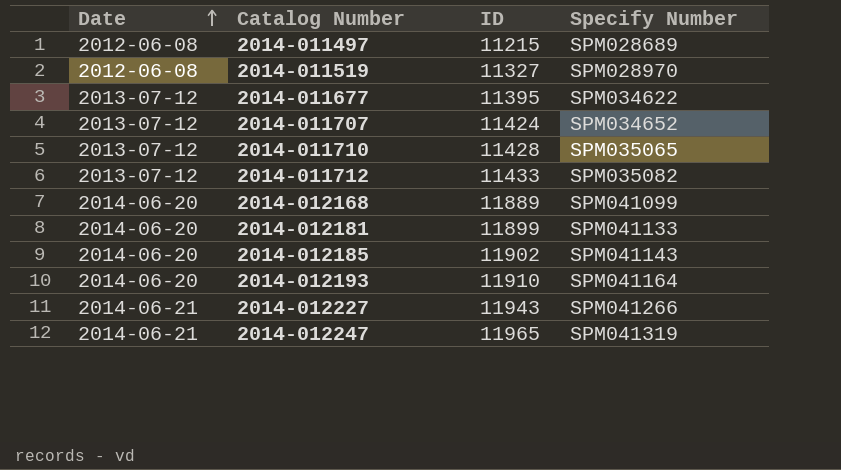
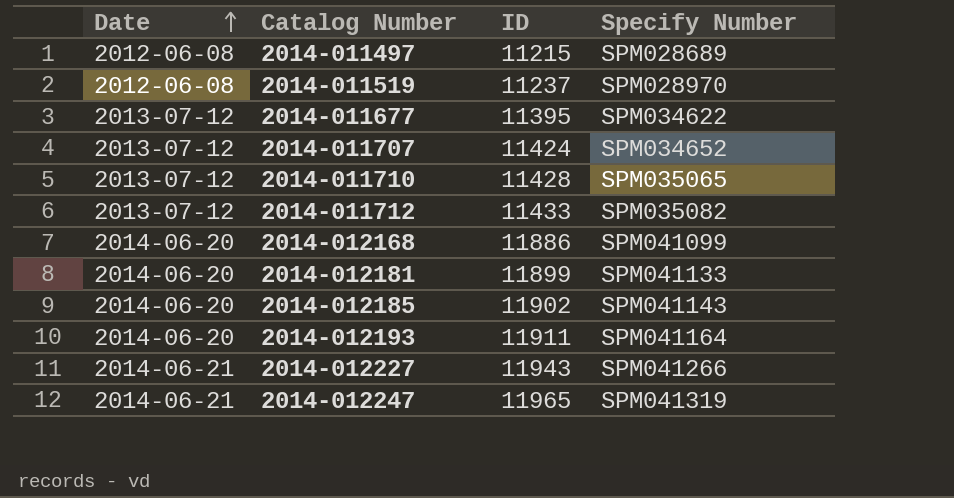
2014-011519 | ID: 11327 -> 11237
2014-012168 | ID: 11889 -> 11886
2014-012193 | ID: 11910 -> 11911

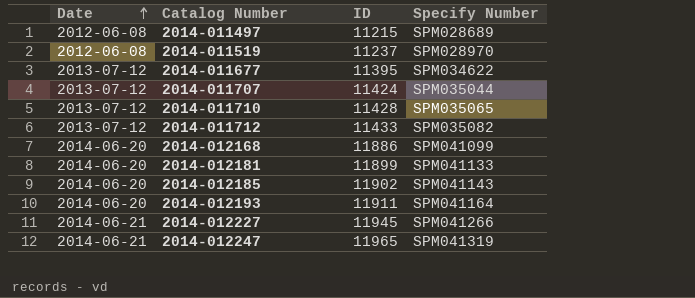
2014-011707 | Specify Number: SPM034652 -> SPM035044
2014-012227 | ID: 11943 -> 11945

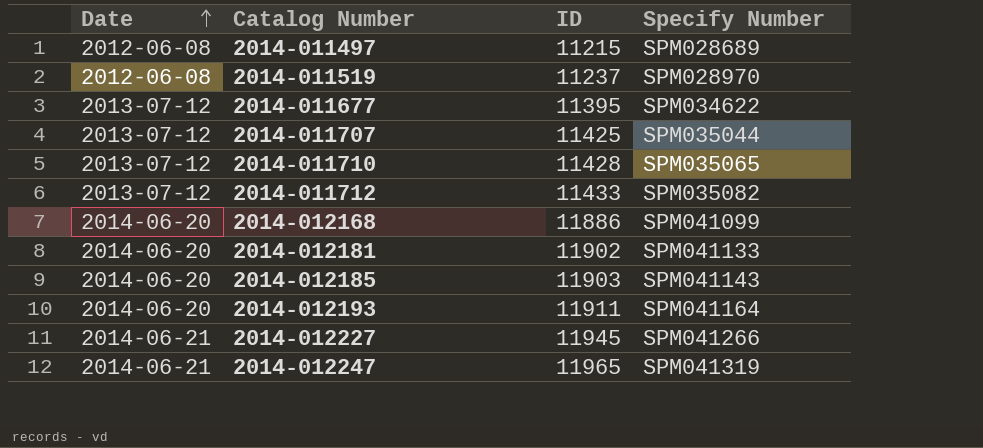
2014-011707 | ID: 11424 -> 11425
2014-012181 | ID: 11899 -> 11902
2014-012185 | ID: 11902 -> 11903

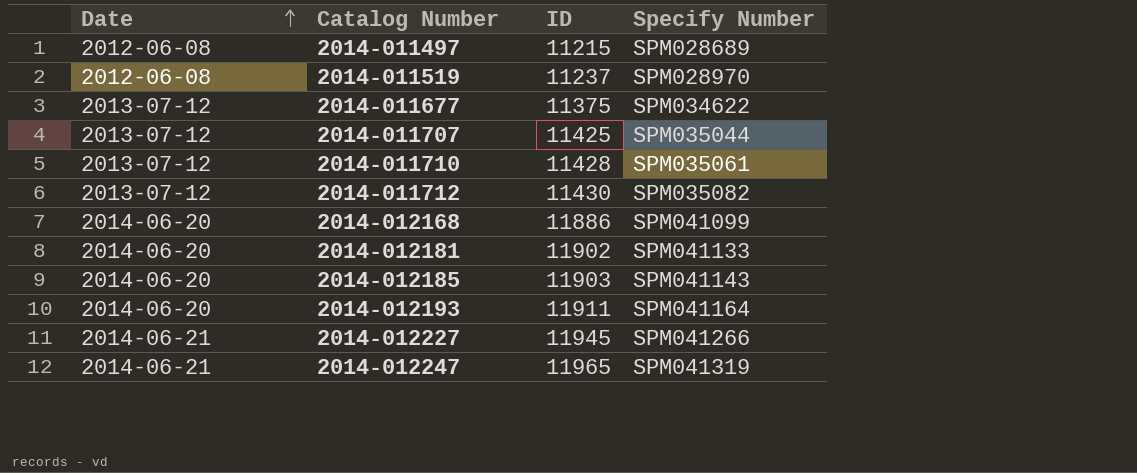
2014-011677 | ID: 11395 -> 11375
2014-011710 | Specify Number: SPM035065 -> SPM035061
2014-011712 | ID: 11433 -> 11430

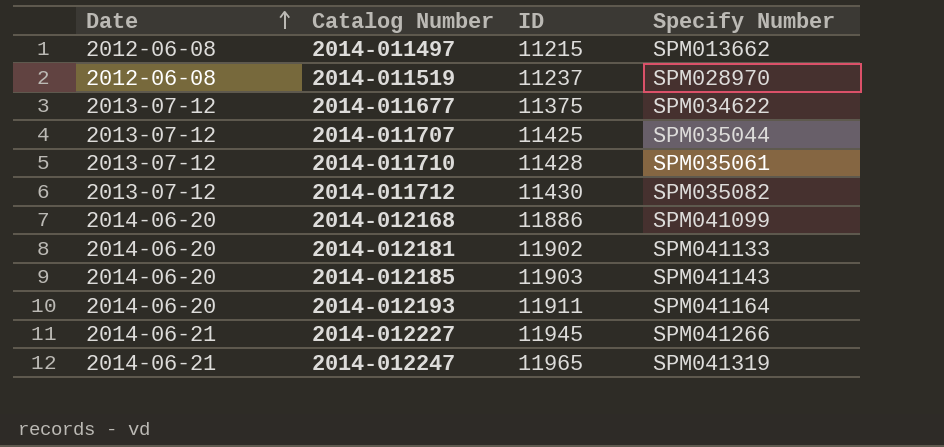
2014-011497 | Specify Number: SPM028689 -> SPM013662

